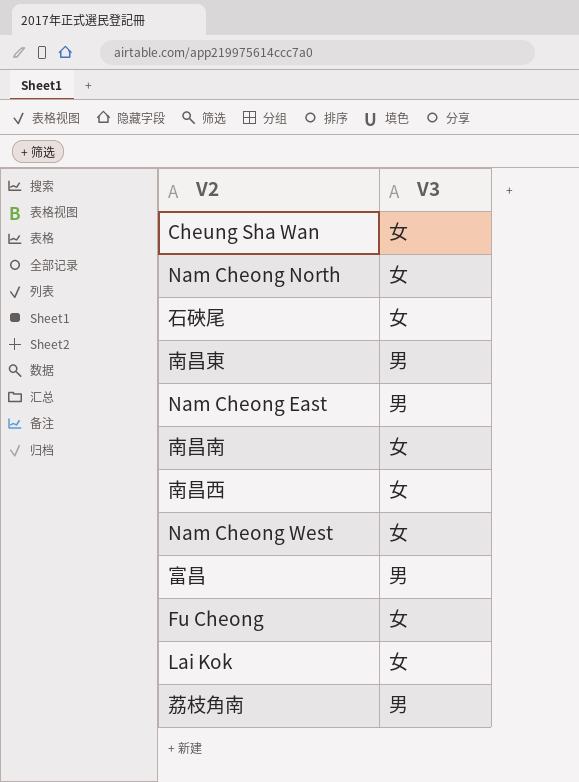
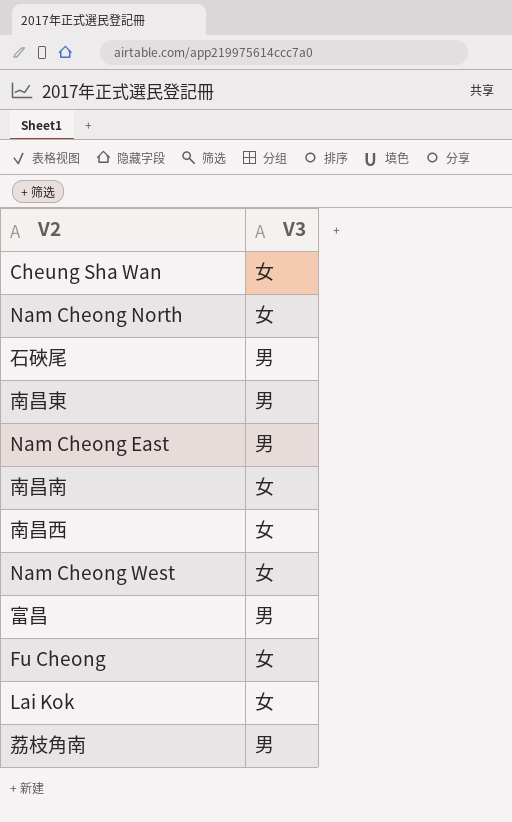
石硤尾 | V3: 女 -> 男

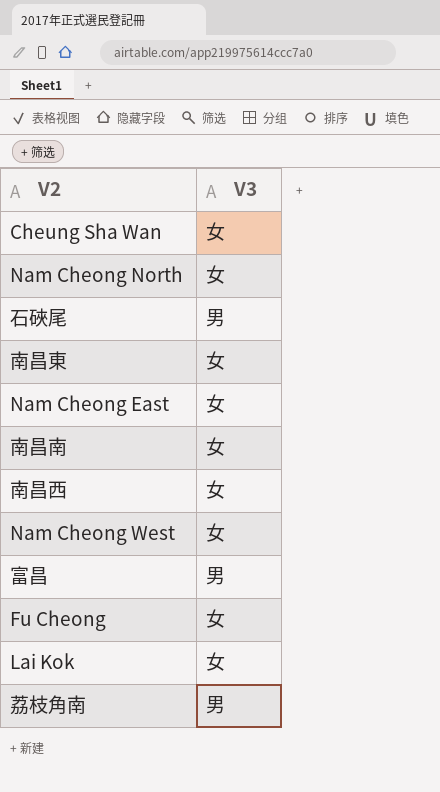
南昌東 | V3: 男 -> 女
Nam Cheong East | V3: 男 -> 女

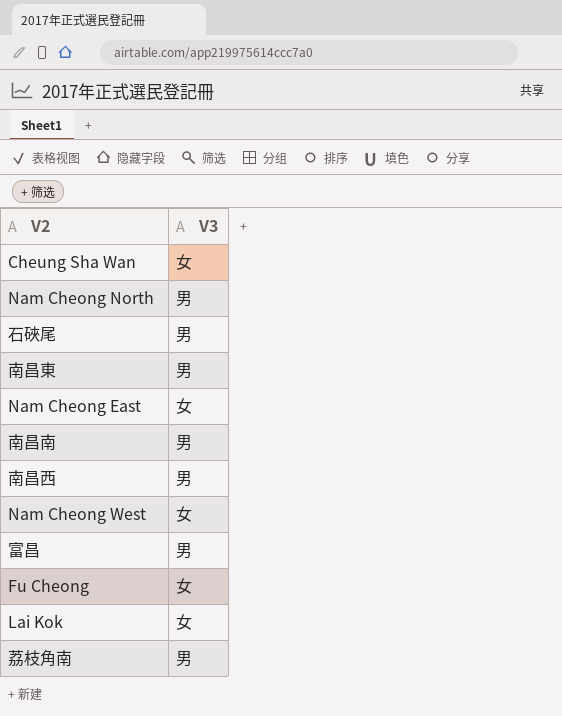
Nam Cheong North | V3: 女 -> 男
南昌東 | V3: 女 -> 男
南昌南 | V3: 女 -> 男
南昌西 | V3: 女 -> 男

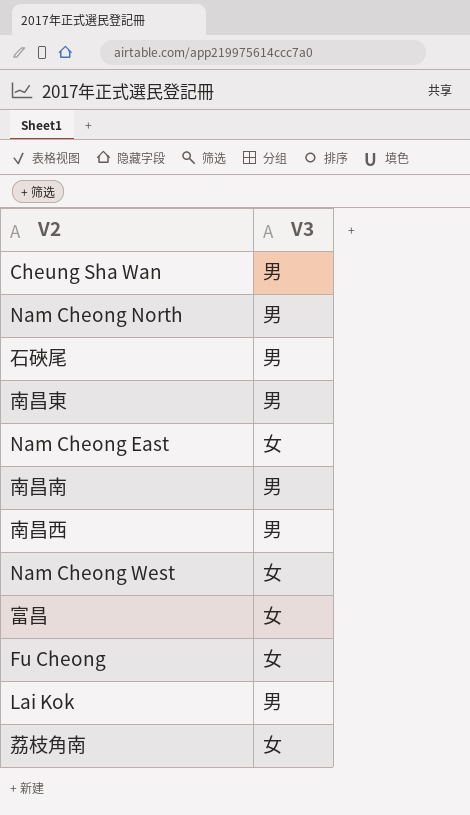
Cheung Sha Wan | V3: 女 -> 男
富昌 | V3: 男 -> 女
Lai Kok | V3: 女 -> 男
荔枝角南 | V3: 男 -> 女

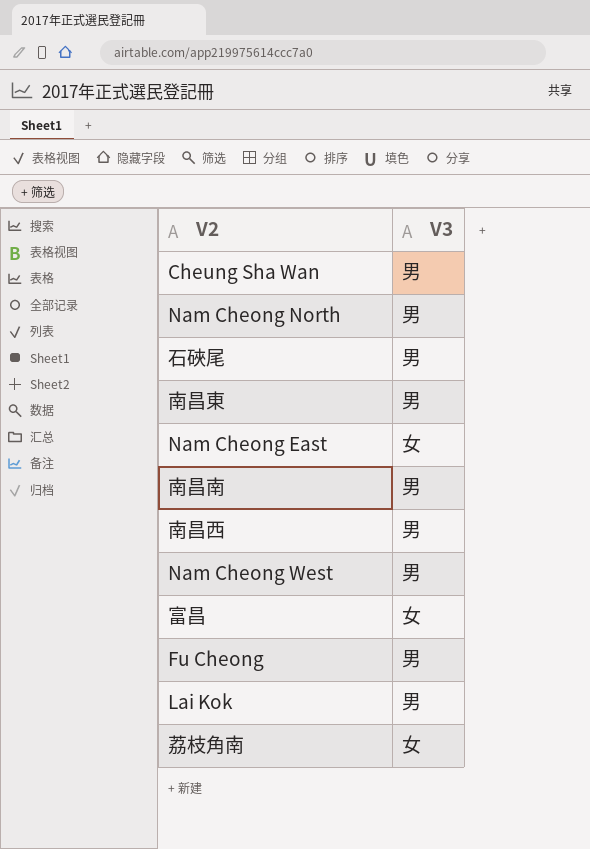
Nam Cheong West | V3: 女 -> 男
Fu Cheong | V3: 女 -> 男

